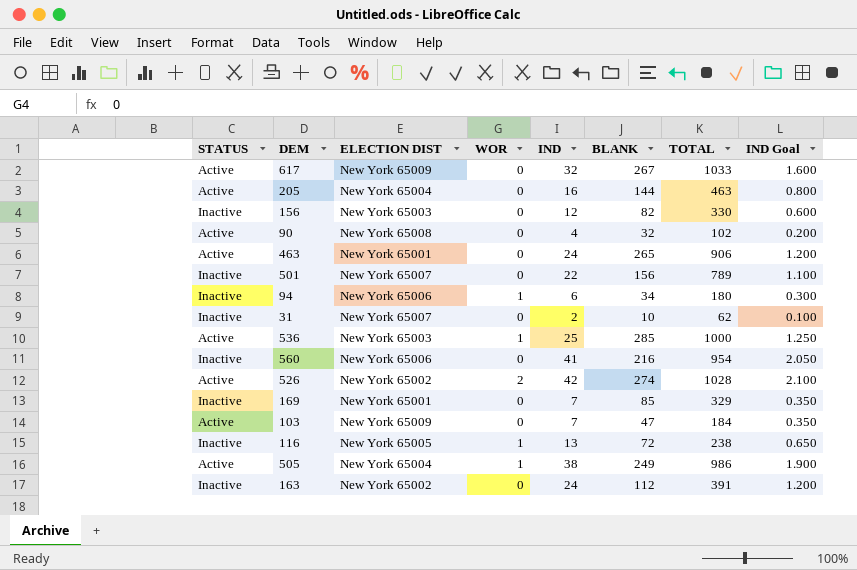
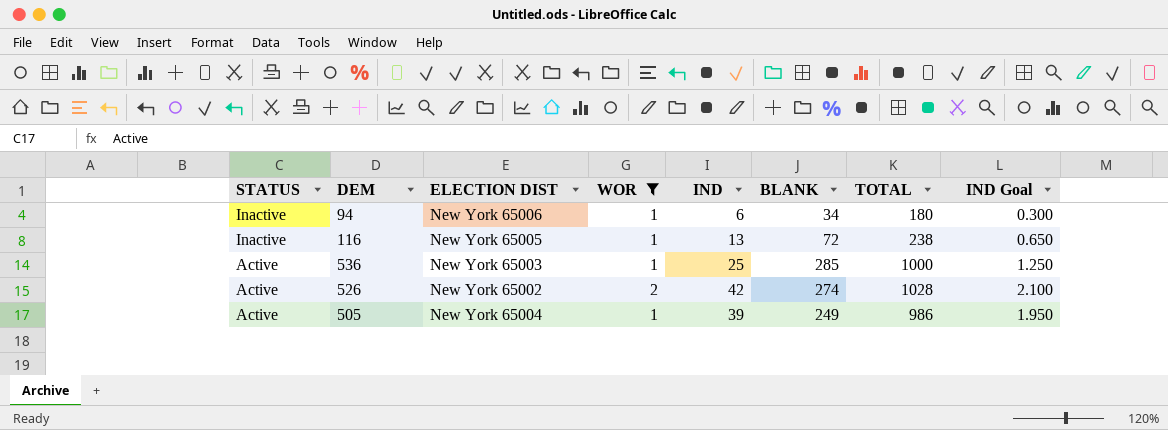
filter: none -> WOR != 0
row order: none -> STATUS descending
505 | IND: 38 -> 39
505 | IND Goal: 1.900 -> 1.950

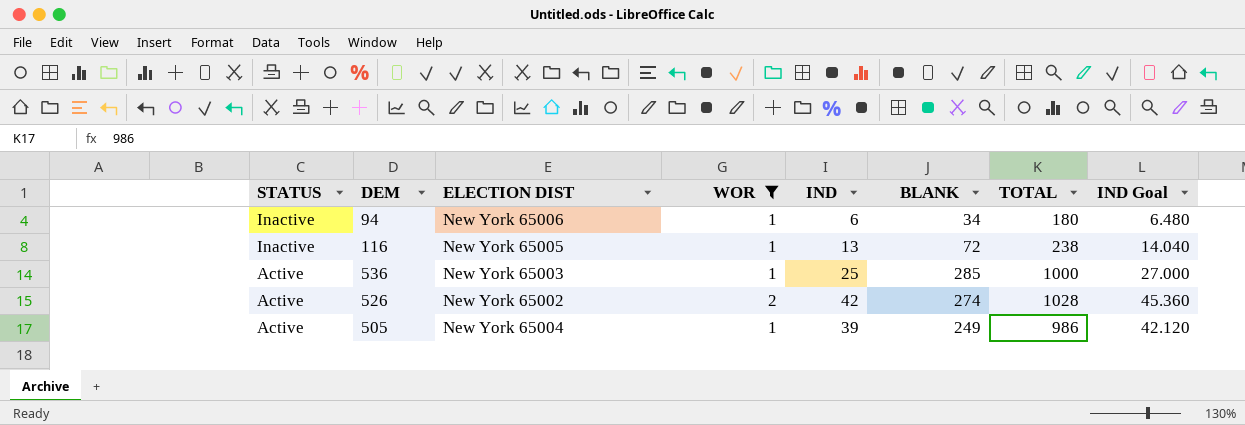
column IND Goal | formula: [IND] * 0.05 -> [IND] * 1.08

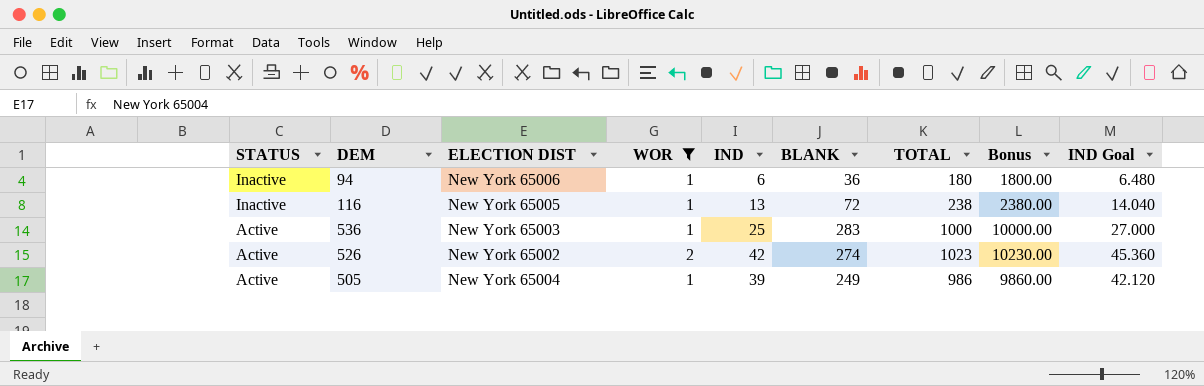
column Bonus | formula: none -> [TOTAL] * 10
94 | BLANK: 34 -> 36
536 | BLANK: 285 -> 283
526 | TOTAL: 1028 -> 1023

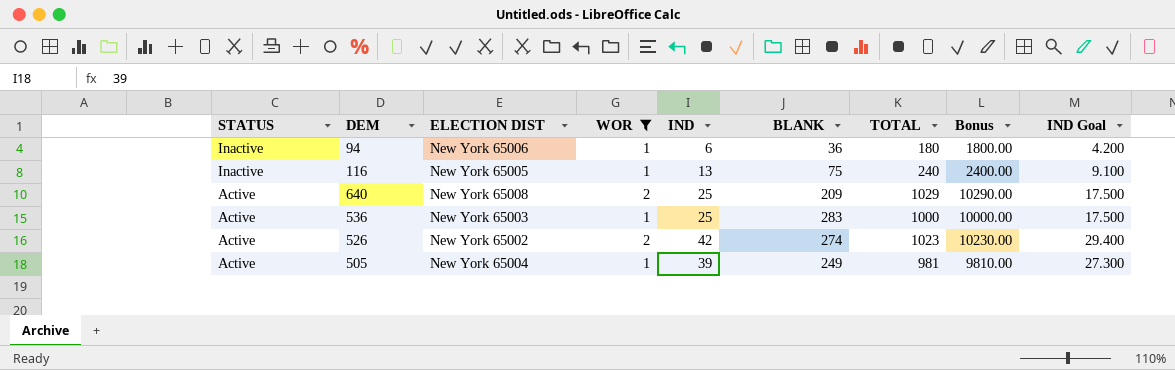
column IND Goal | formula: [IND] * 1.08 -> [IND] * 0.7
116 | BLANK: 72 -> 75
116 | TOTAL: 238 -> 240
116 | Bonus: 2380.00 -> 2400.00
row 640: none -> Active | New York 65008 | 2 | 25 | 209 | 1029 | 10290.00 | 17.500
505 | TOTAL: 986 -> 981
505 | Bonus: 9860.00 -> 9810.00

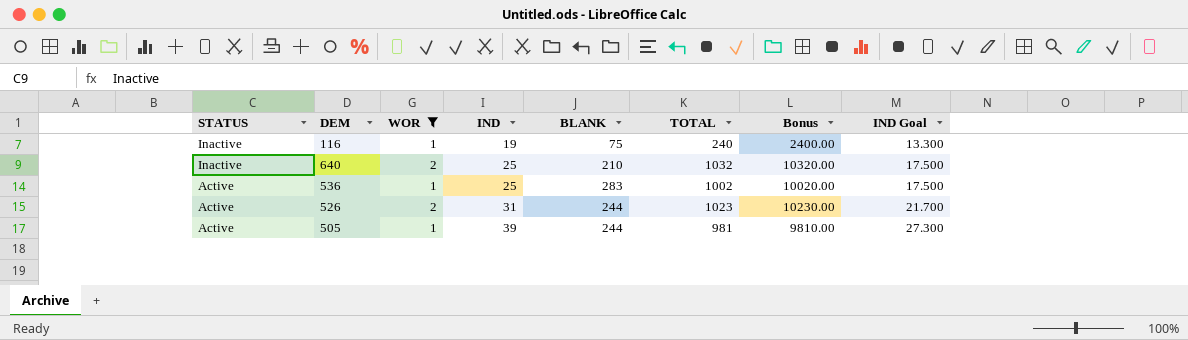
column ELECTION DIST | position: 3 -> none
row 94: Inactive | New York 65006 | 1 | 6 | 36 | 180 | 1800.00 | 4.200 -> none
116 | IND: 13 -> 19
116 | IND Goal: 9.100 -> 13.300
640 | STATUS: Active -> Inactive
640 | BLANK: 209 -> 210
640 | TOTAL: 1029 -> 1032
640 | Bonus: 10290.00 -> 10320.00
536 | TOTAL: 1000 -> 1002
536 | Bonus: 10000.00 -> 10020.00
526 | IND: 42 -> 31
526 | BLANK: 274 -> 244
526 | IND Goal: 29.400 -> 21.700
505 | BLANK: 249 -> 244

